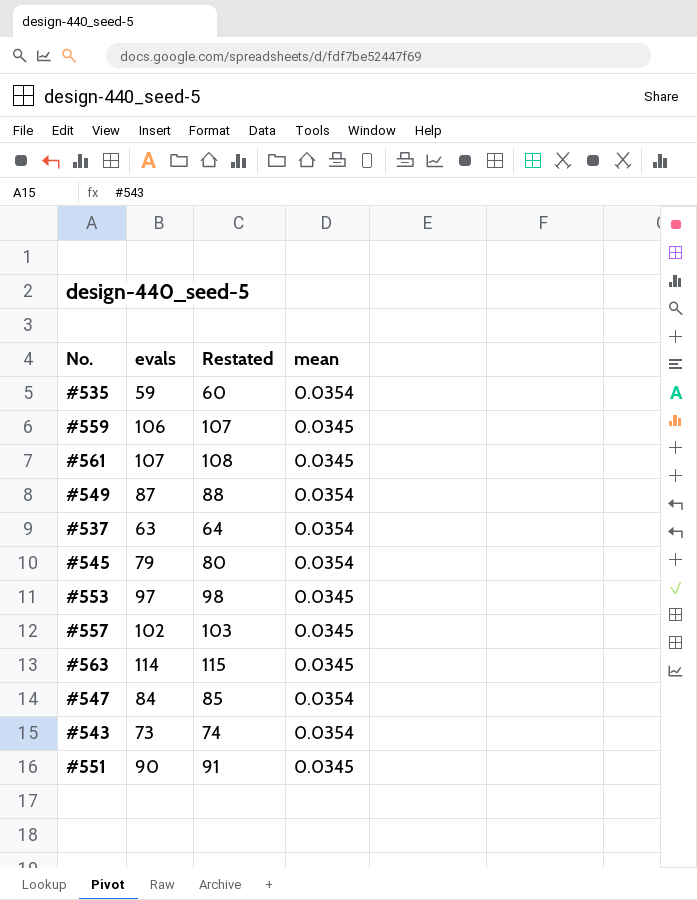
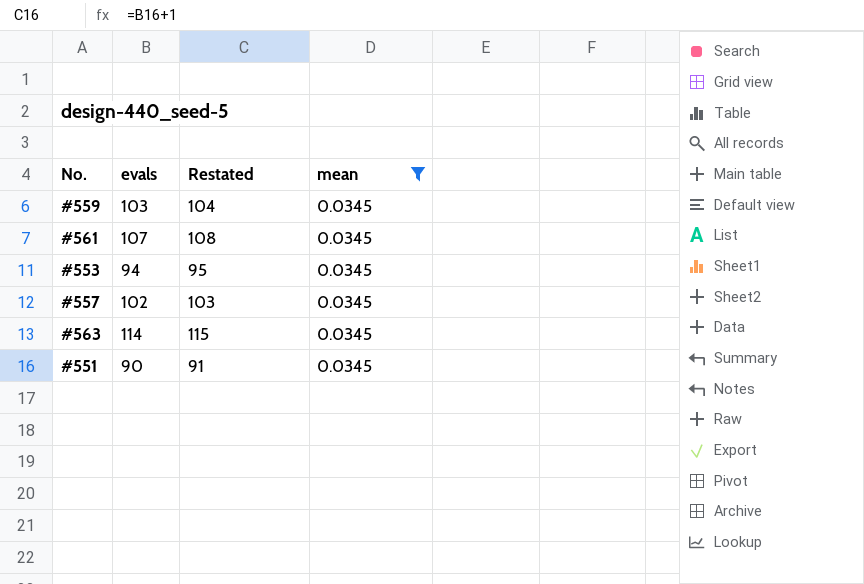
filter: none -> mean = 0.0345
#559 | evals: 106 -> 103
#559 | Restated: 107 -> 104
#553 | evals: 97 -> 94
#553 | Restated: 98 -> 95

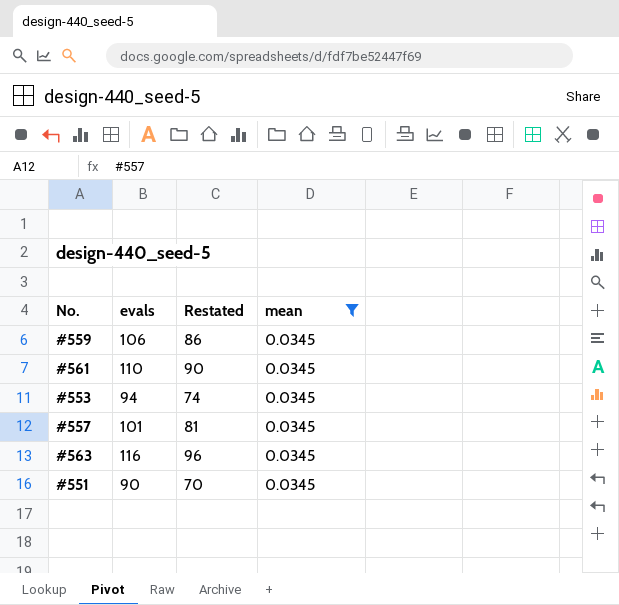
column Restated | formula: [evals] + 1 -> [evals] - 20
#559 | evals: 103 -> 106
#561 | evals: 107 -> 110
#557 | evals: 102 -> 101
#563 | evals: 114 -> 116

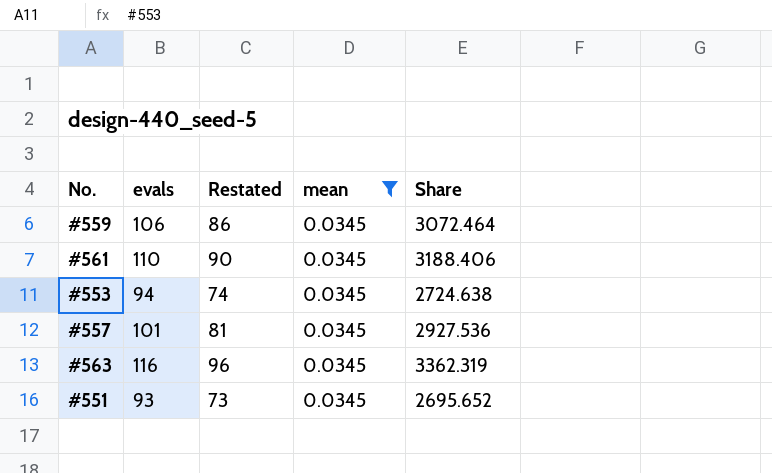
column Share | formula: none -> [evals] / [mean]
#551 | evals: 90 -> 93
#551 | Restated: 70 -> 73

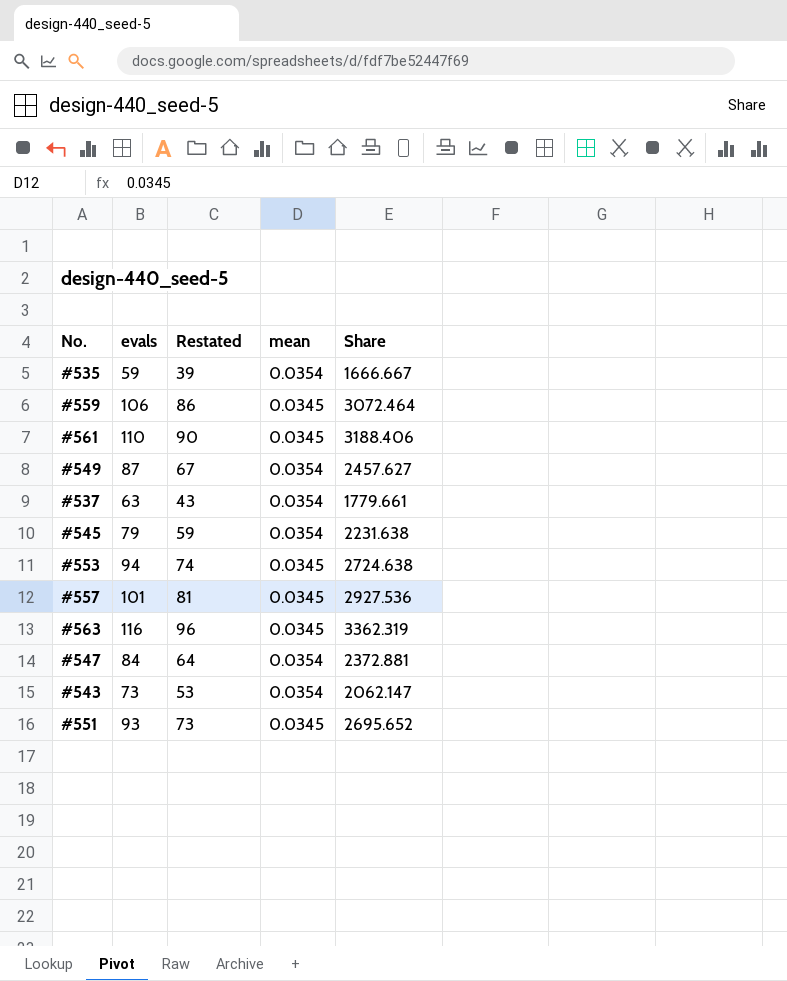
filter: mean = 0.0345 -> none

